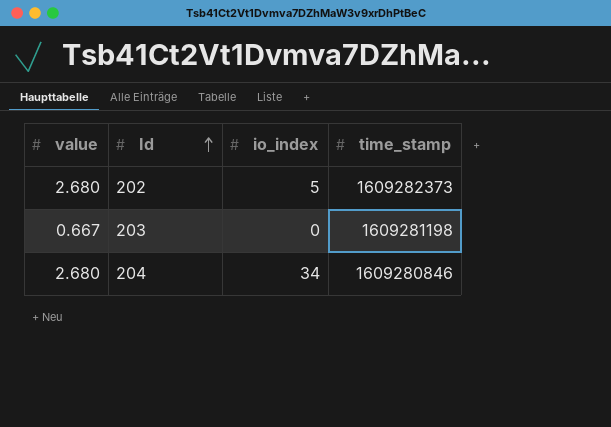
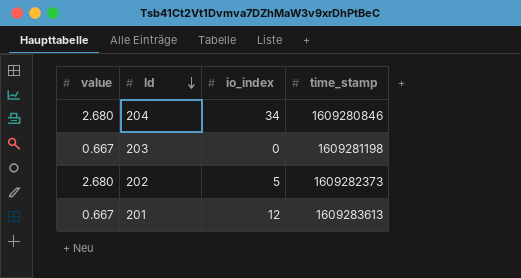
row order: Id ascending -> Id descending
row 201: none -> 0.667 | 12 | 1609283613

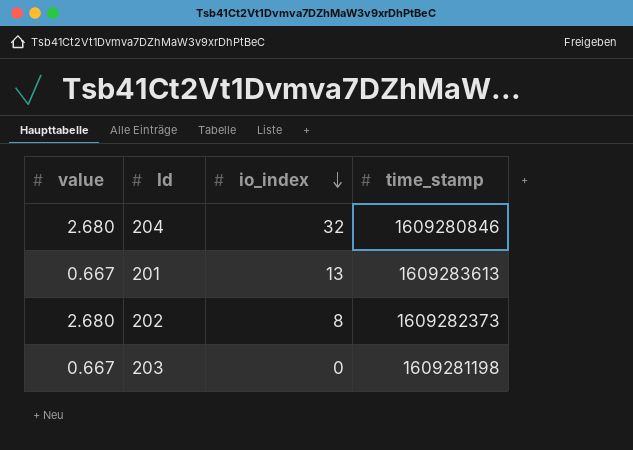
row order: Id descending -> io_index descending
204 | io_index: 34 -> 32
201 | io_index: 12 -> 13
202 | io_index: 5 -> 8

